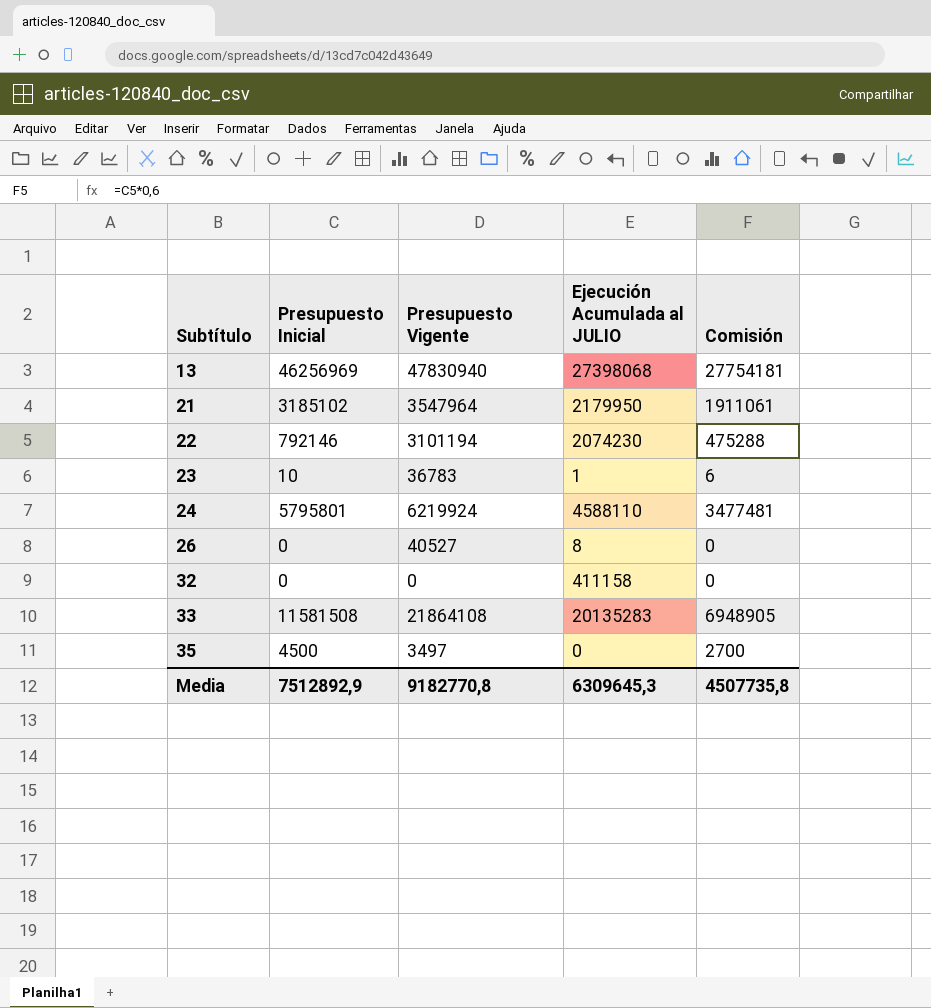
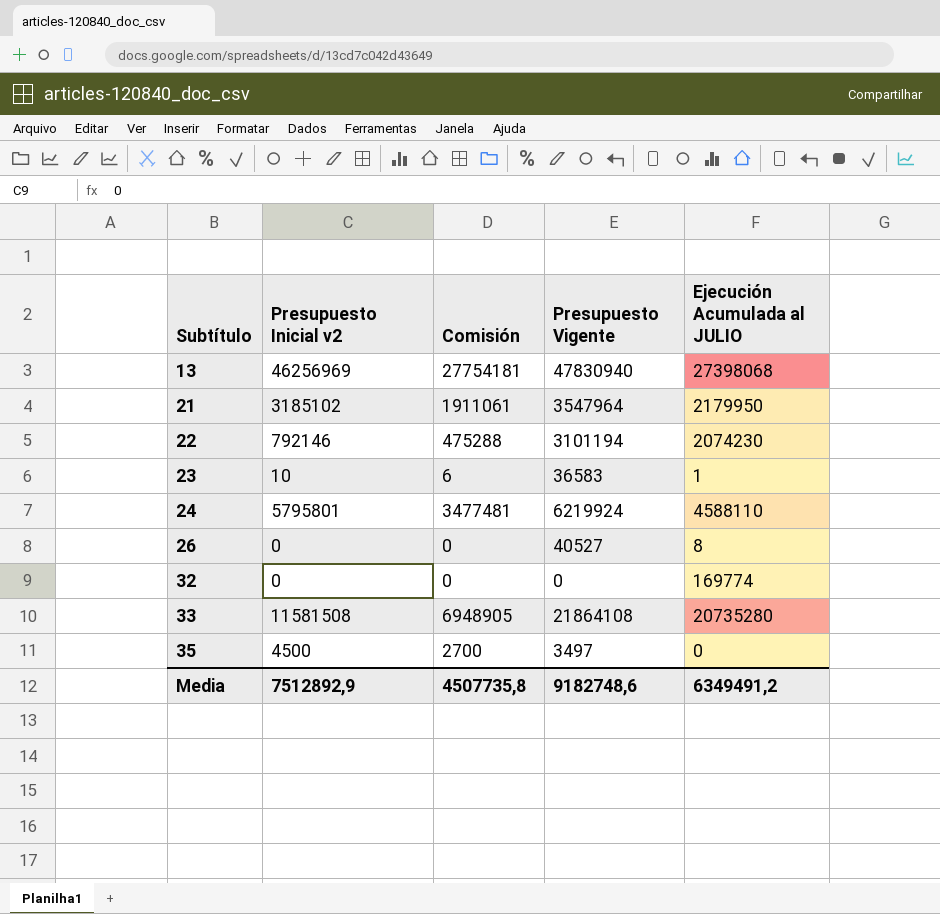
column name: Presupuesto Inicial -> Presupuesto Inicial v2
column Comisión | position: 5 -> 3
23 | Presupuesto Vigente: 36783 -> 36583
32 | Ejecución Acumulada al JULIO: 411158 -> 169774
33 | Ejecución Acumulada al JULIO: 20135283 -> 20735280
Media | Presupuesto Vigente: 9182770,8 -> 9182748,6
Media | Ejecución Acumulada al JULIO: 6309645,3 -> 6349491,2

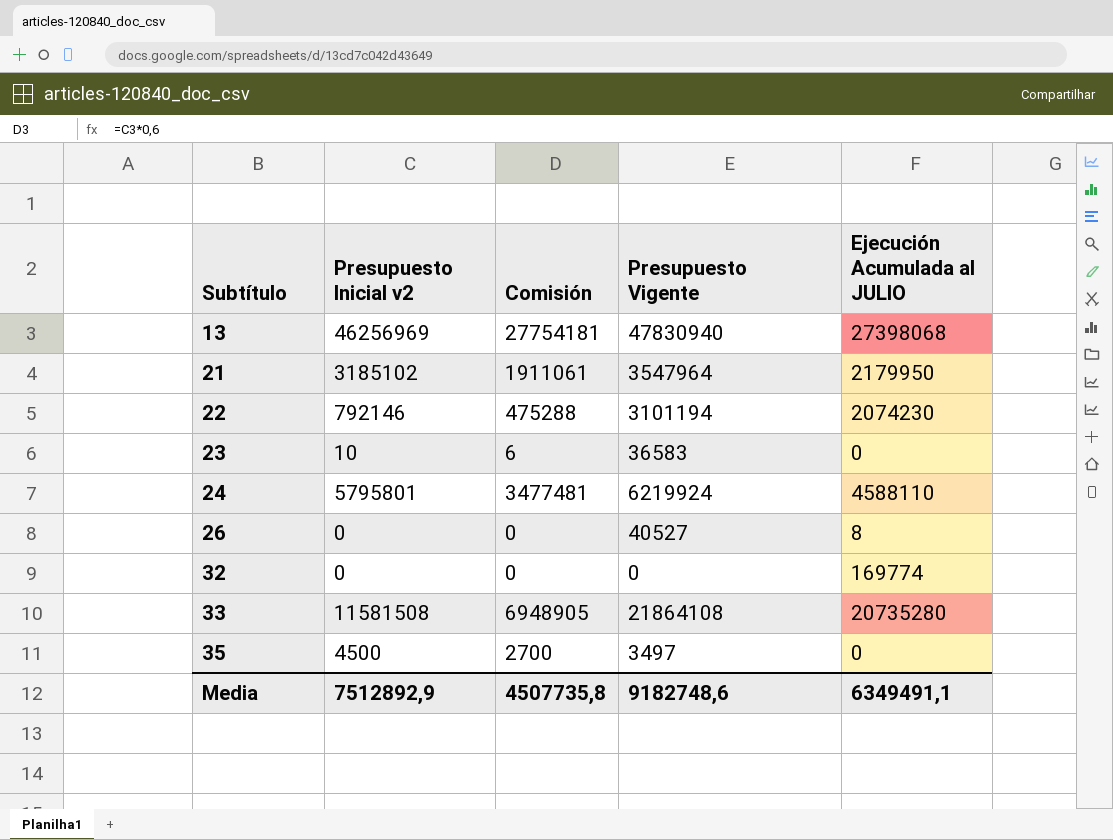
23 | Ejecución Acumulada al JULIO: 1 -> 0
Media | Ejecución Acumulada al JULIO: 6349491,2 -> 6349491,1

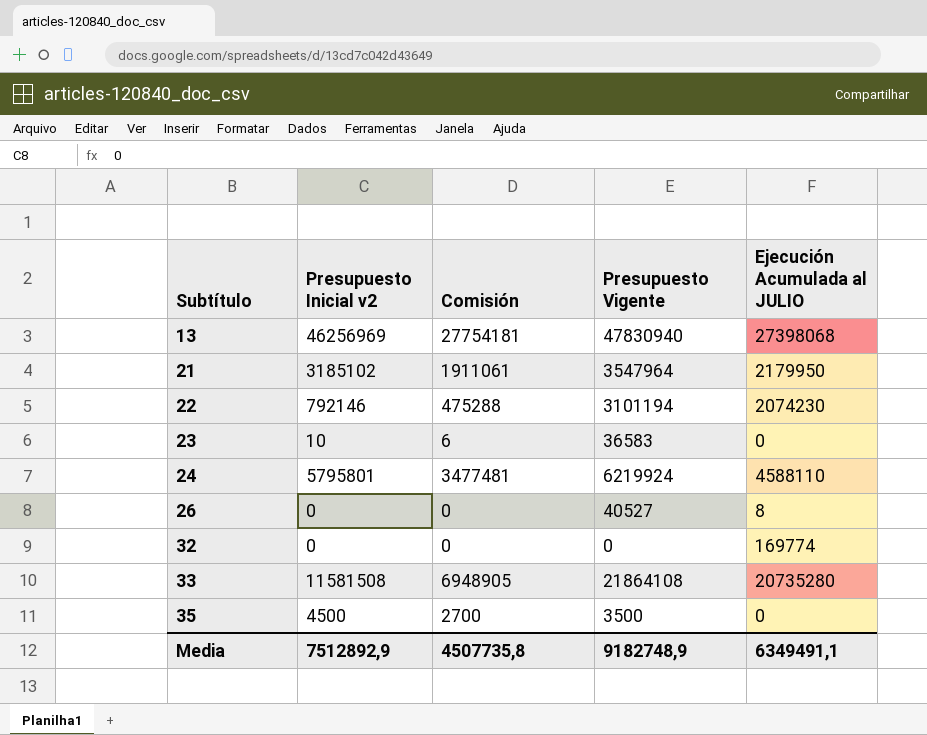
35 | Presupuesto Vigente: 3497 -> 3500
Media | Presupuesto Vigente: 9182748,6 -> 9182748,9

